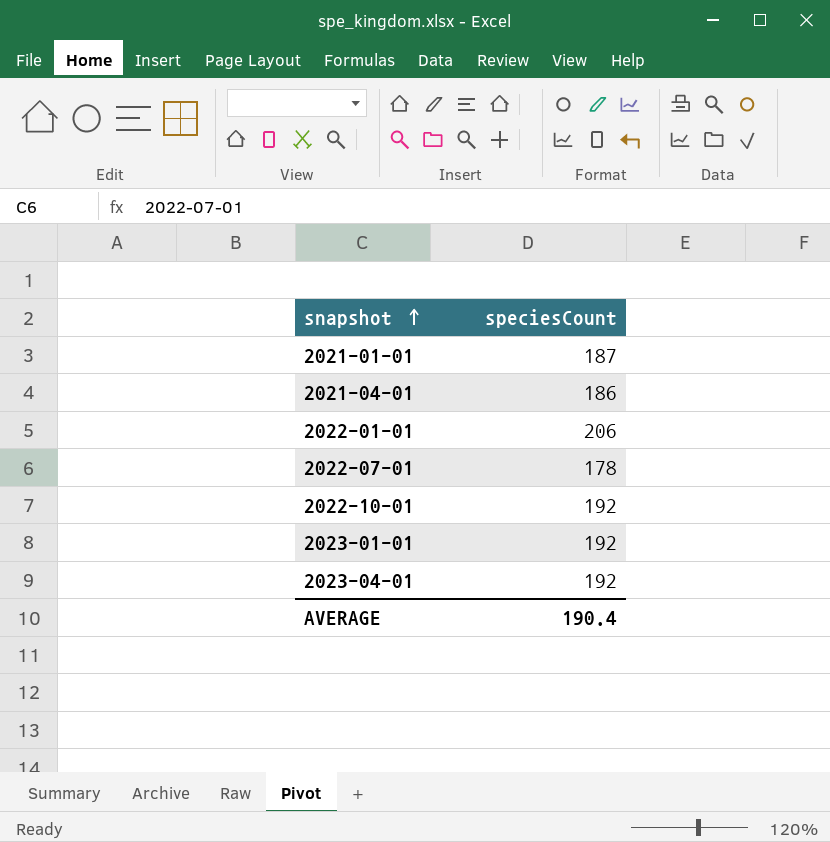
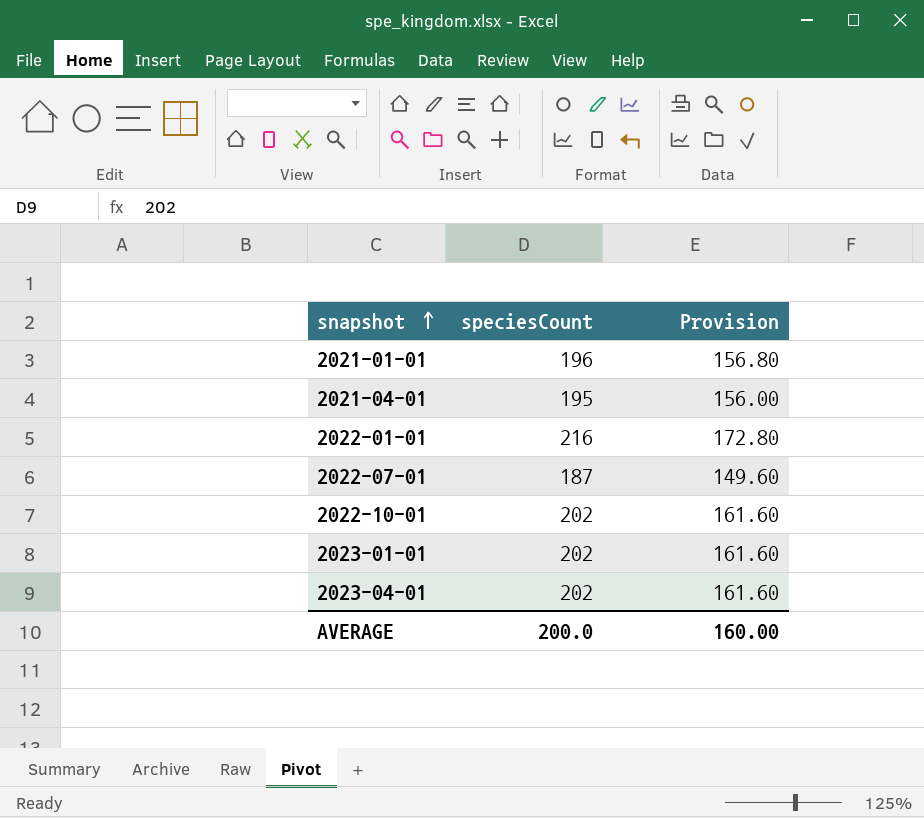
column Provision | formula: none -> [speciesCount] * 0.8
2021-01-01 | speciesCount: 187 -> 196
2021-04-01 | speciesCount: 186 -> 195
2022-01-01 | speciesCount: 206 -> 216
2022-07-01 | speciesCount: 178 -> 187
2022-10-01 | speciesCount: 192 -> 202
2023-01-01 | speciesCount: 192 -> 202
2023-04-01 | speciesCount: 192 -> 202
AVERAGE | speciesCount: 190.4 -> 200.0

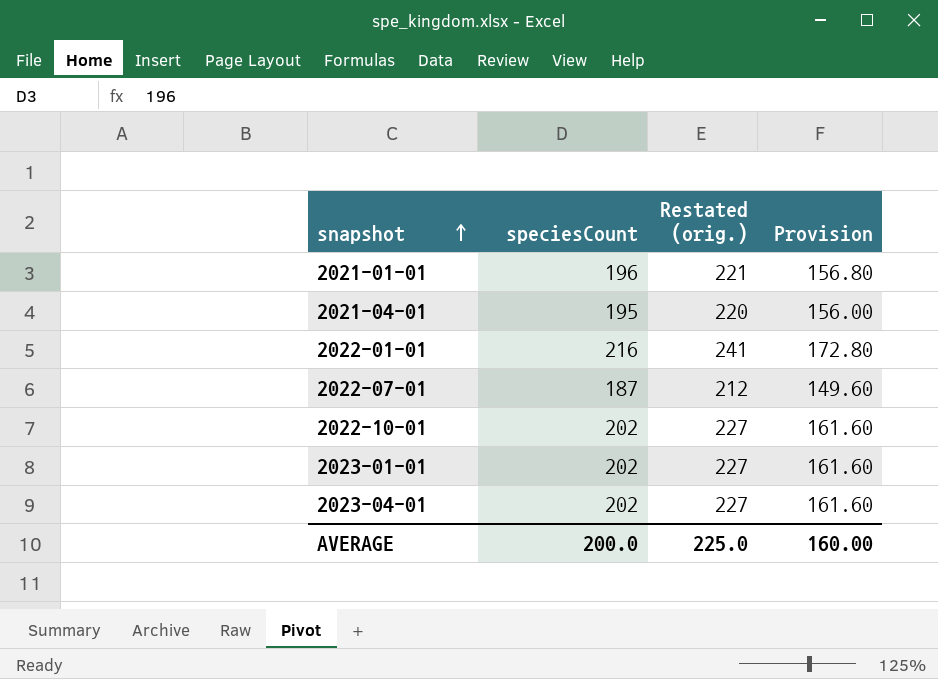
column Restated (orig.) | formula: none -> [speciesCount] + 25

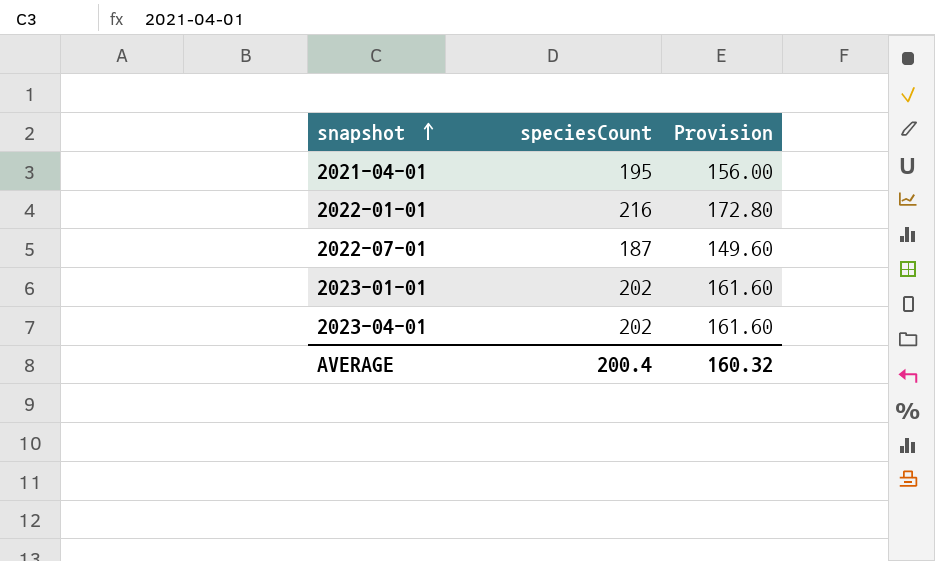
column Restated (orig.) | formula: [speciesCount] + 25 -> none
row 2021-01-01: 196 | 221 | 156.80 -> none
row 2022-10-01: 202 | 227 | 161.60 -> none
AVERAGE | speciesCount: 200.0 -> 200.4
AVERAGE | Provision: 160.00 -> 160.32

